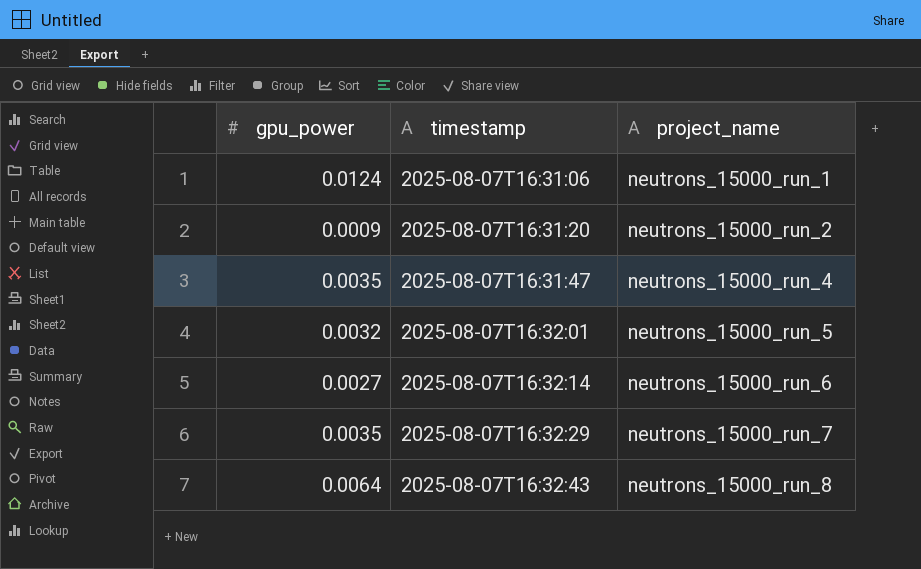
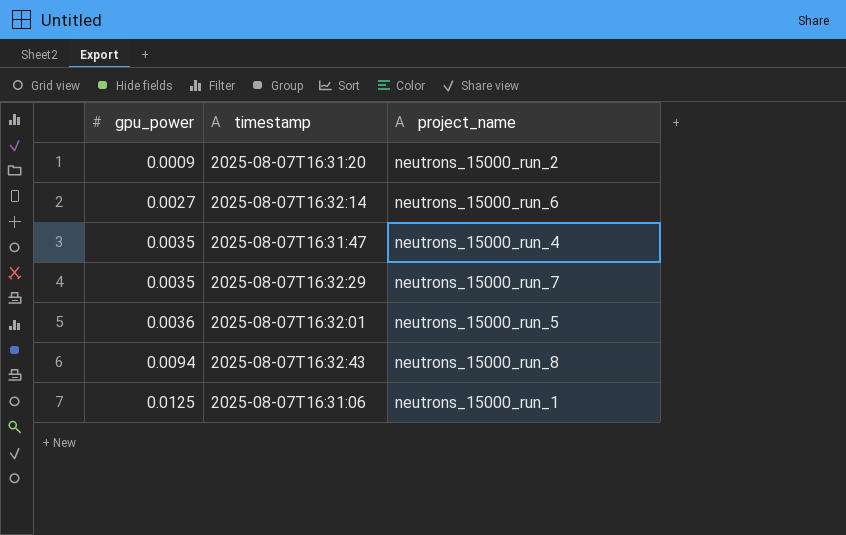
row order: timestamp ascending -> gpu_power ascending
2025-08-07T16:32:01 | gpu_power: 0.0032 -> 0.0036
2025-08-07T16:32:43 | gpu_power: 0.0064 -> 0.0094
2025-08-07T16:31:06 | gpu_power: 0.0124 -> 0.0125

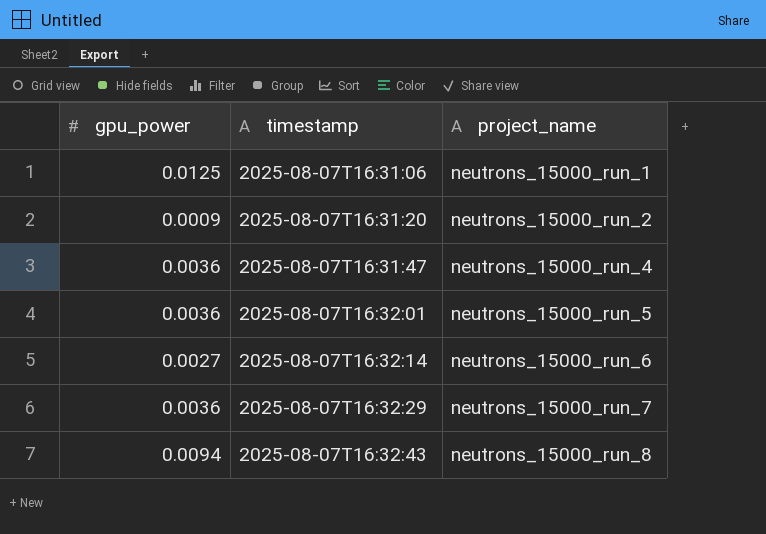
row order: gpu_power ascending -> timestamp ascending
2025-08-07T16:31:47 | gpu_power: 0.0035 -> 0.0036
2025-08-07T16:32:29 | gpu_power: 0.0035 -> 0.0036

